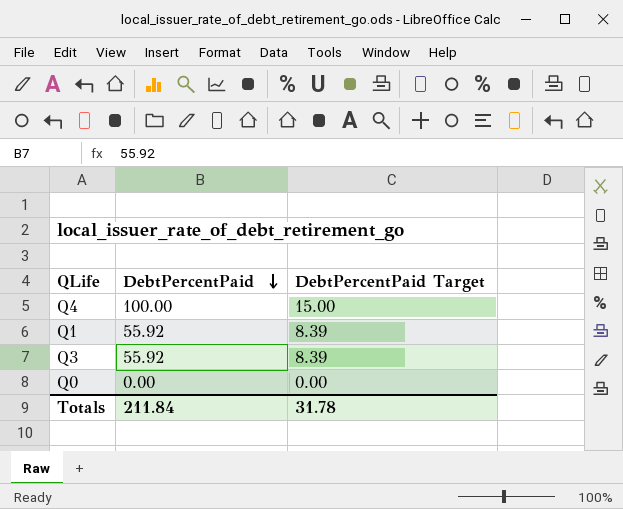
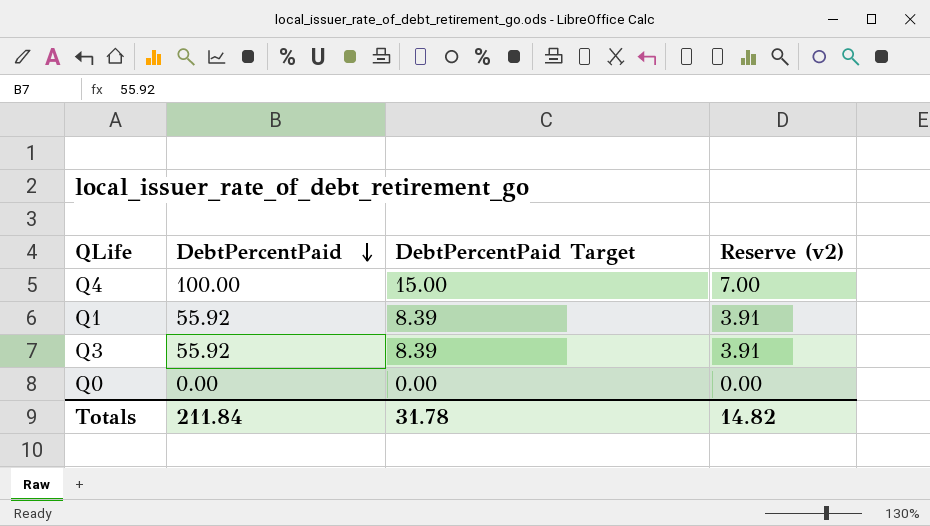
column Reserve (v2) | formula: none -> [DebtPercentPaid] * 0.07

